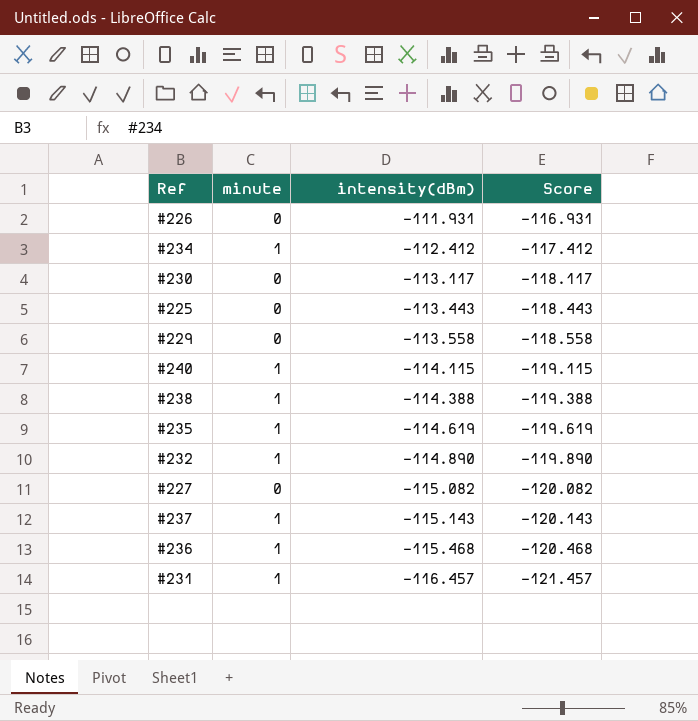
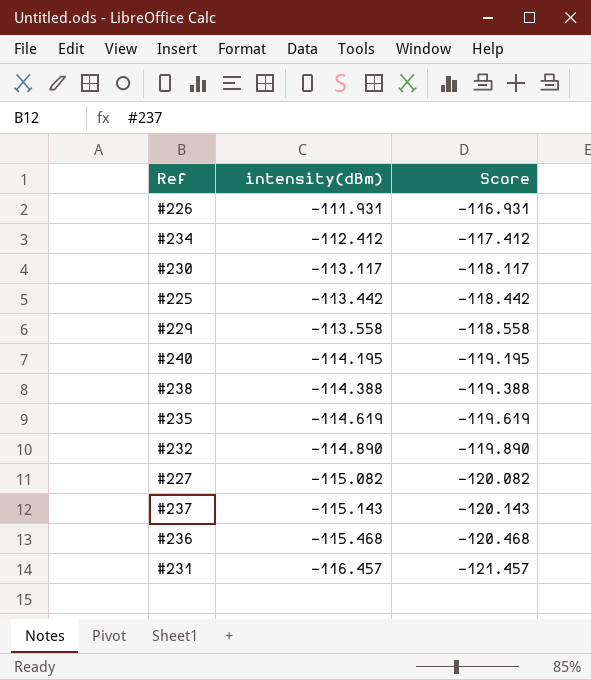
column minute | position: 2 -> none
#225 | intensity(dBm): -113.443 -> -113.442
#225 | Score: -118.443 -> -118.442
#240 | intensity(dBm): -114.115 -> -114.195
#240 | Score: -119.115 -> -119.195

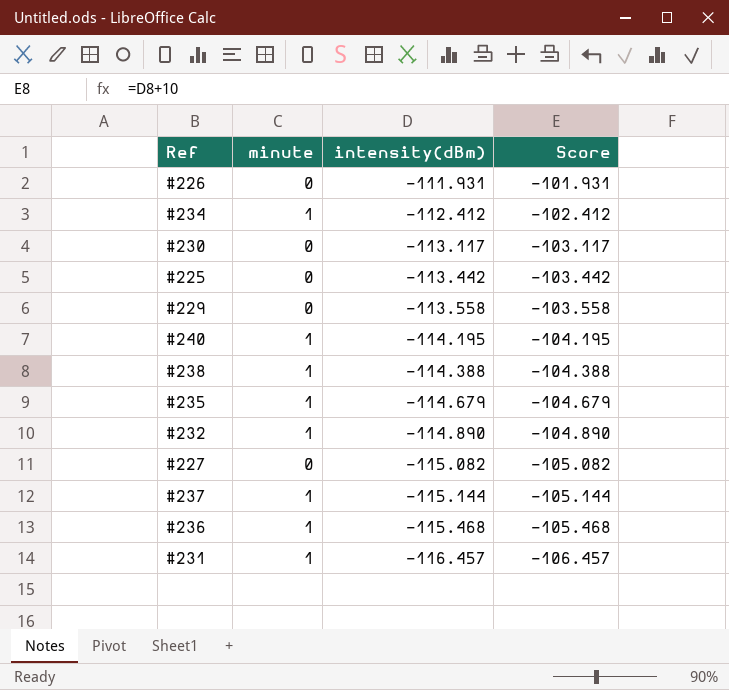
column minute | position: none -> 2
column Score | formula: [intensity(dBm)] - 5 -> [intensity(dBm)] + 10
#235 | intensity(dBm): -114.619 -> -114.679
#237 | intensity(dBm): -115.143 -> -115.144

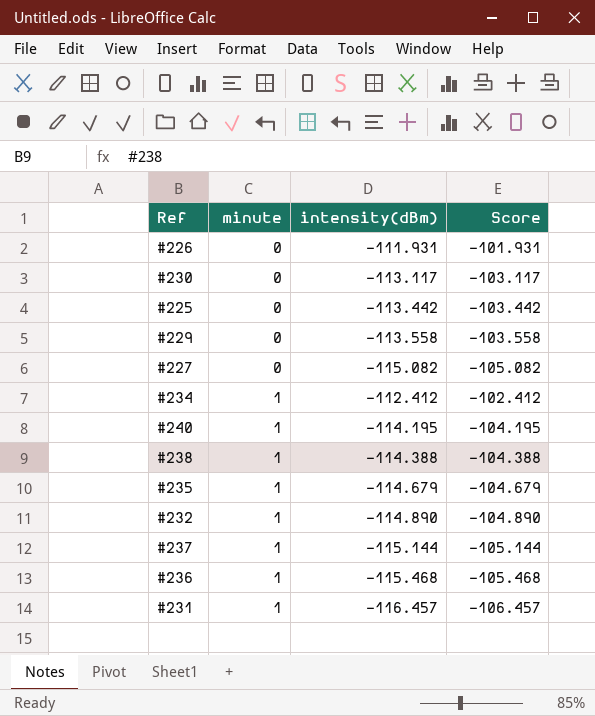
row order: intensity(dBm) descending -> minute ascending

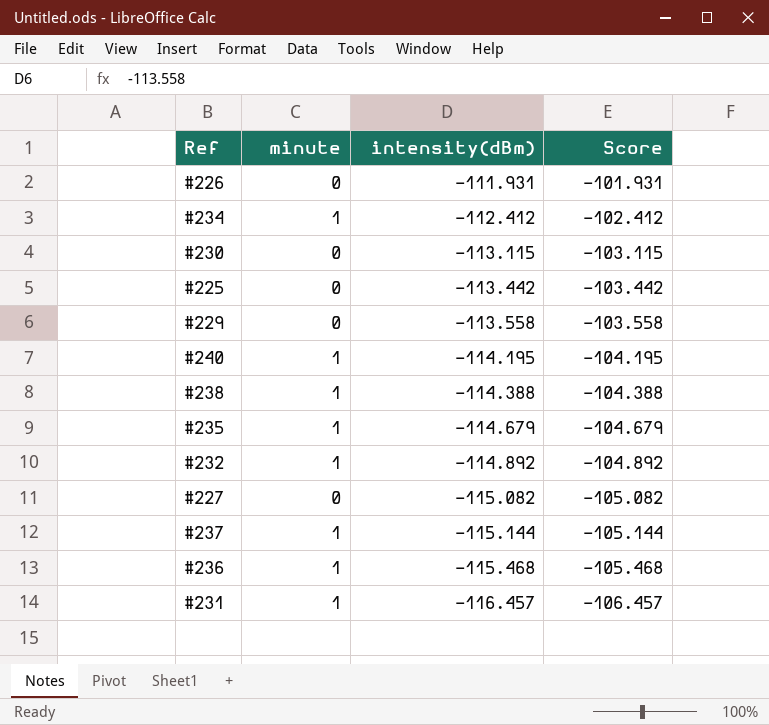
row order: minute ascending -> intensity(dBm) descending
#230 | intensity(dBm): -113.117 -> -113.115
#230 | Score: -103.117 -> -103.115
#232 | intensity(dBm): -114.890 -> -114.892
#232 | Score: -104.890 -> -104.892

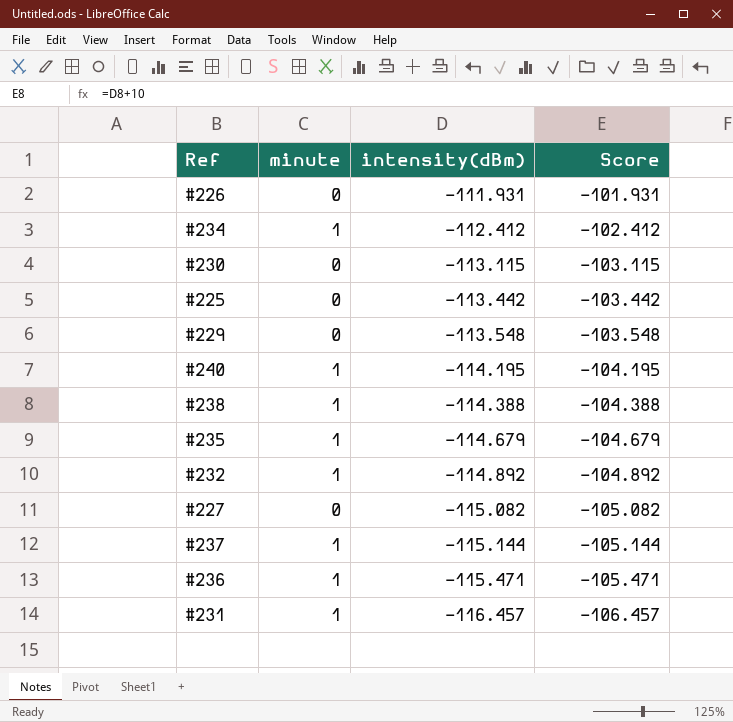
#229 | intensity(dBm): -113.558 -> -113.548
#229 | Score: -103.558 -> -103.548
#236 | intensity(dBm): -115.468 -> -115.471
#236 | Score: -105.468 -> -105.471

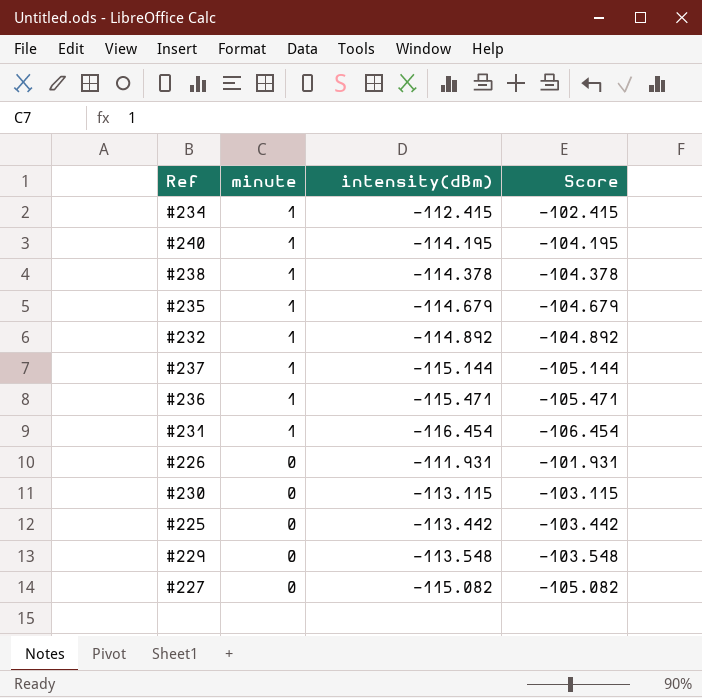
row order: intensity(dBm) descending -> minute descending
#234 | intensity(dBm): -112.412 -> -112.415
#234 | Score: -102.412 -> -102.415
#238 | intensity(dBm): -114.388 -> -114.378
#238 | Score: -104.388 -> -104.378
#231 | intensity(dBm): -116.457 -> -116.454
#231 | Score: -106.457 -> -106.454

